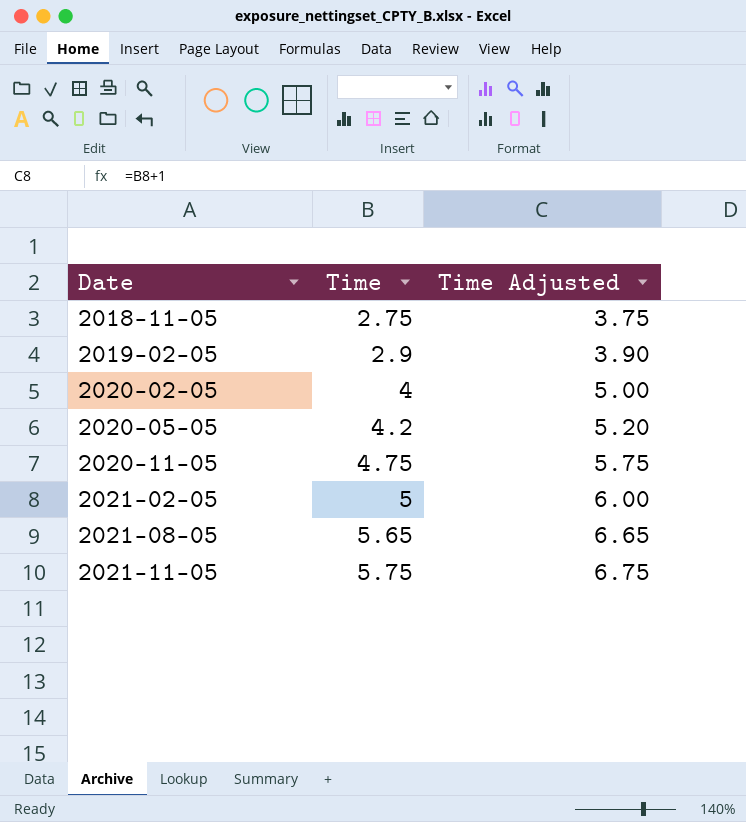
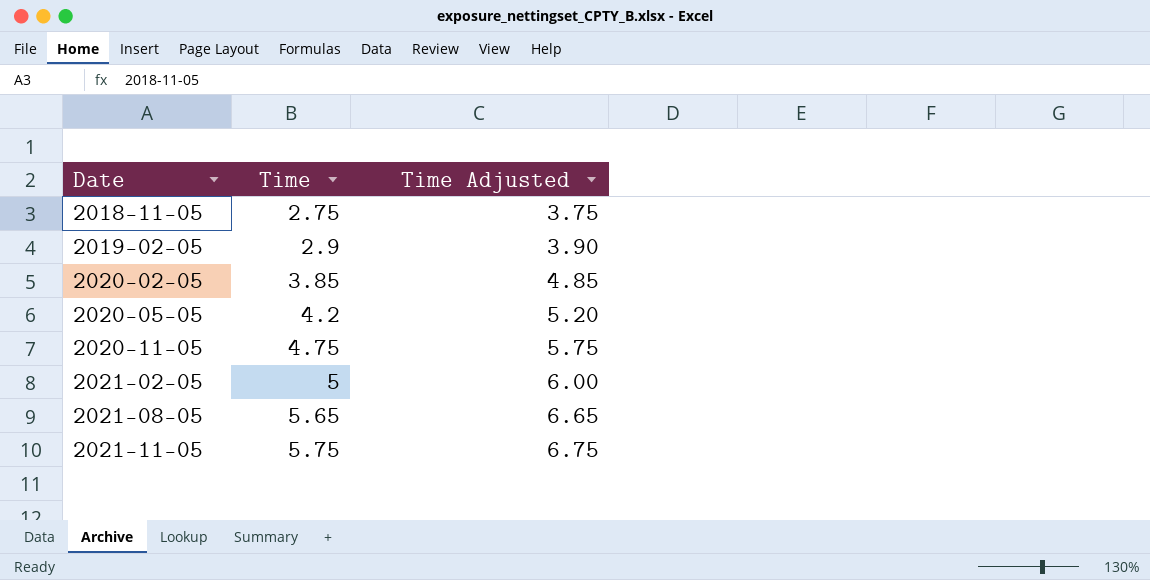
2020-02-05 | Time: 4 -> 3.85
2020-02-05 | Time Adjusted: 5.00 -> 4.85

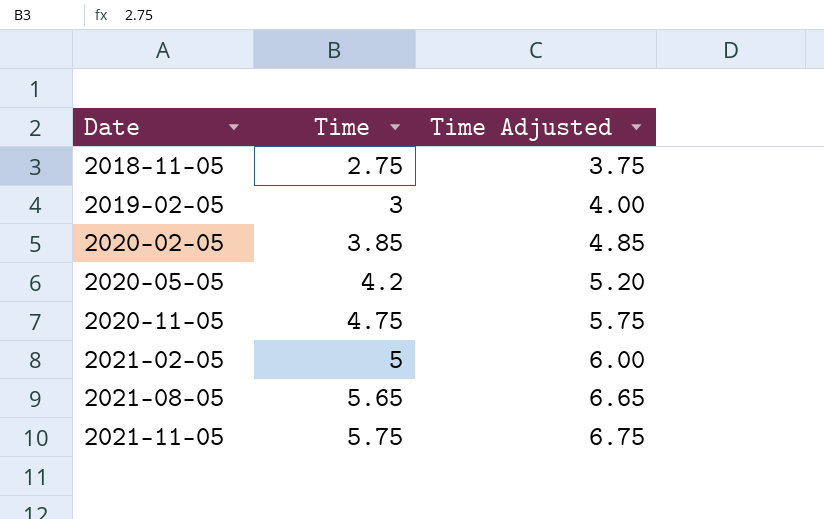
2019-02-05 | Time: 2.9 -> 3
2019-02-05 | Time Adjusted: 3.90 -> 4.00

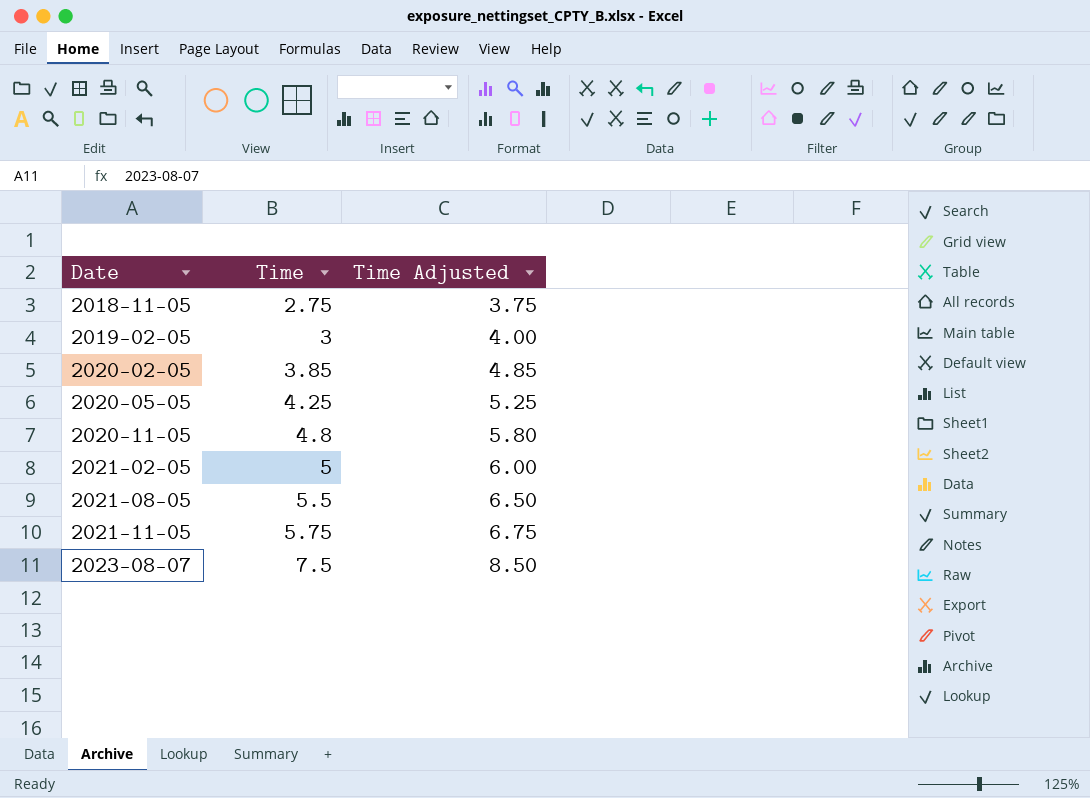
2020-05-05 | Time: 4.2 -> 4.25
2020-05-05 | Time Adjusted: 5.20 -> 5.25
2020-11-05 | Time: 4.75 -> 4.8
2020-11-05 | Time Adjusted: 5.75 -> 5.80
2021-08-05 | Time: 5.65 -> 5.5
2021-08-05 | Time Adjusted: 6.65 -> 6.50
row 2023-08-07: none -> 7.5 | 8.50

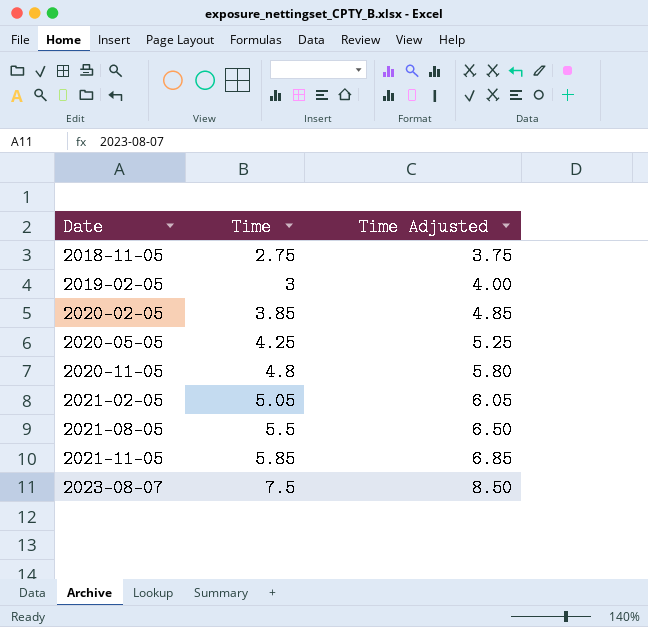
2021-02-05 | Time: 5 -> 5.05
2021-02-05 | Time Adjusted: 6.00 -> 6.05
2021-11-05 | Time: 5.75 -> 5.85
2021-11-05 | Time Adjusted: 6.75 -> 6.85

